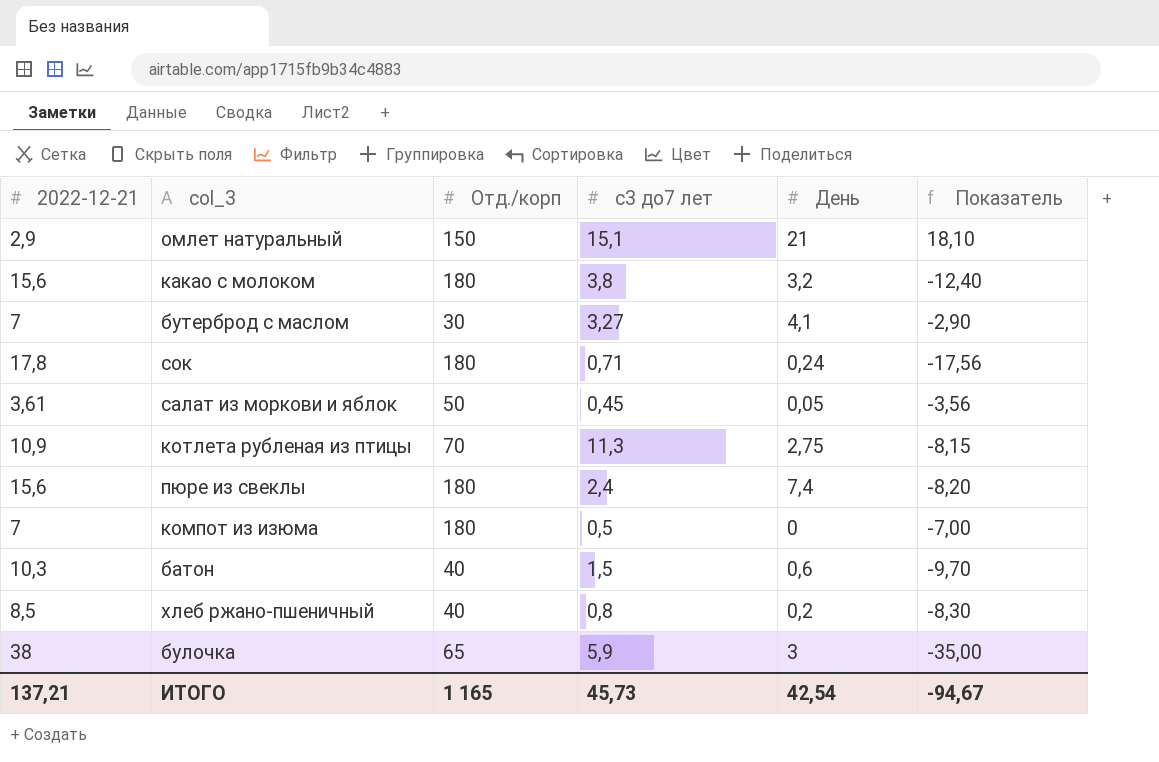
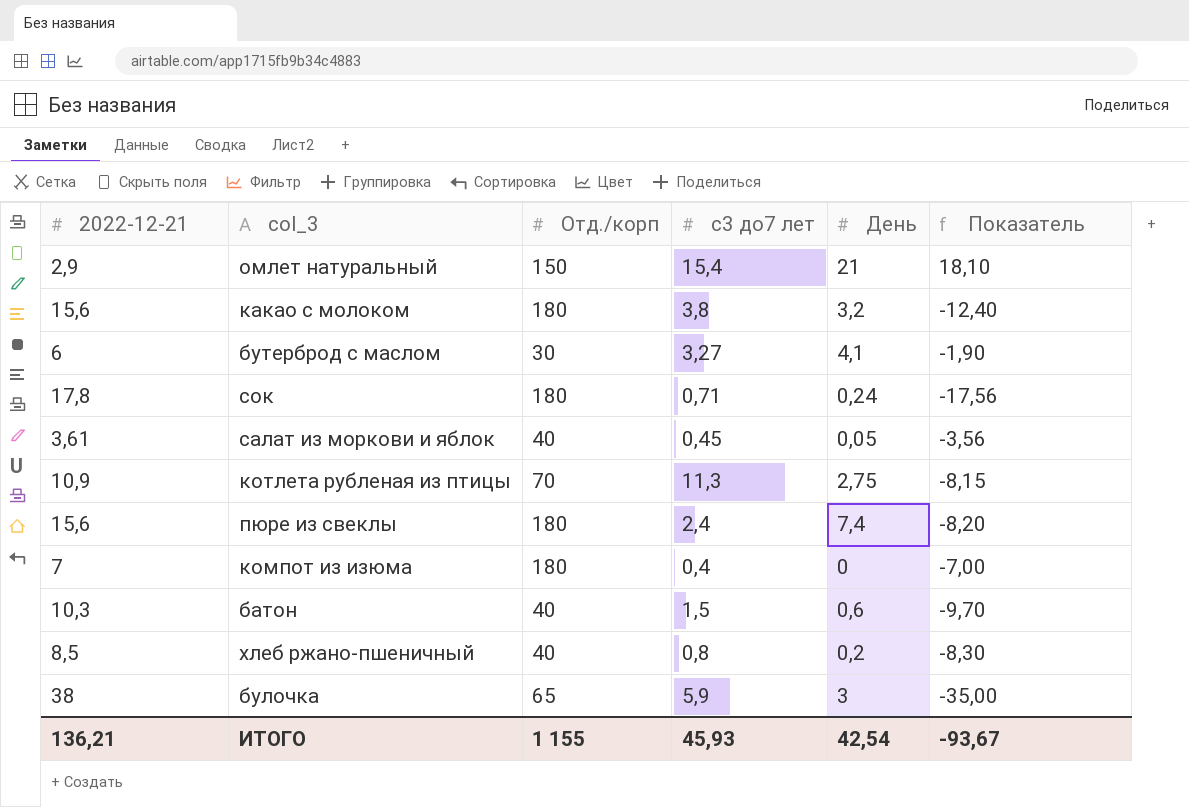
омлет натуральный | с3 до7 лет: 15,1 -> 15,4
бутерброд с маслом | 2022-12-21: 7 -> 6
бутерброд с маслом | Показатель: -2,90 -> -1,90
салат из моркови и яблок | Отд./корп: 50 -> 40
компот из изюма | с3 до7 лет: 0,5 -> 0,4
ИТОГО | 2022-12-21: 137,21 -> 136,21
ИТОГО | Отд./корп: 1 165 -> 1 155
ИТОГО | с3 до7 лет: 45,73 -> 45,93
ИТОГО | Показатель: -94,67 -> -93,67

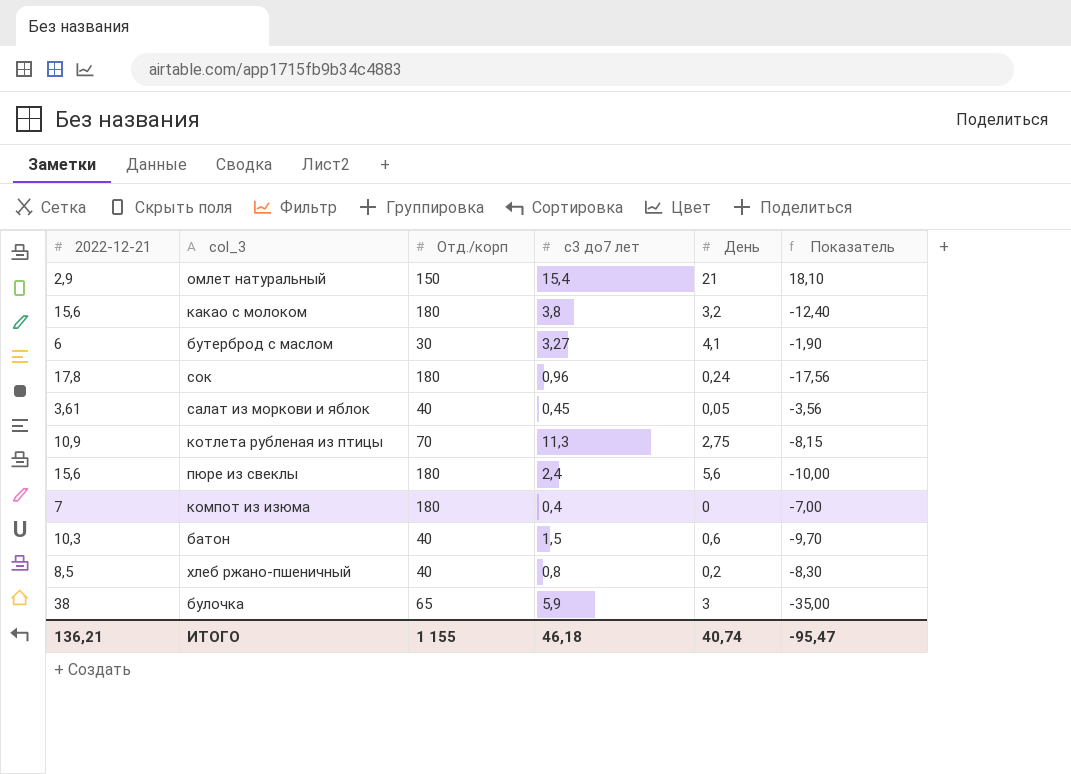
сок | с3 до7 лет: 0,71 -> 0,96
пюре из свеклы | День: 7,4 -> 5,6
пюре из свеклы | Показатель: -8,20 -> -10,00
ИТОГО | с3 до7 лет: 45,93 -> 46,18
ИТОГО | День: 42,54 -> 40,74
ИТОГО | Показатель: -93,67 -> -95,47

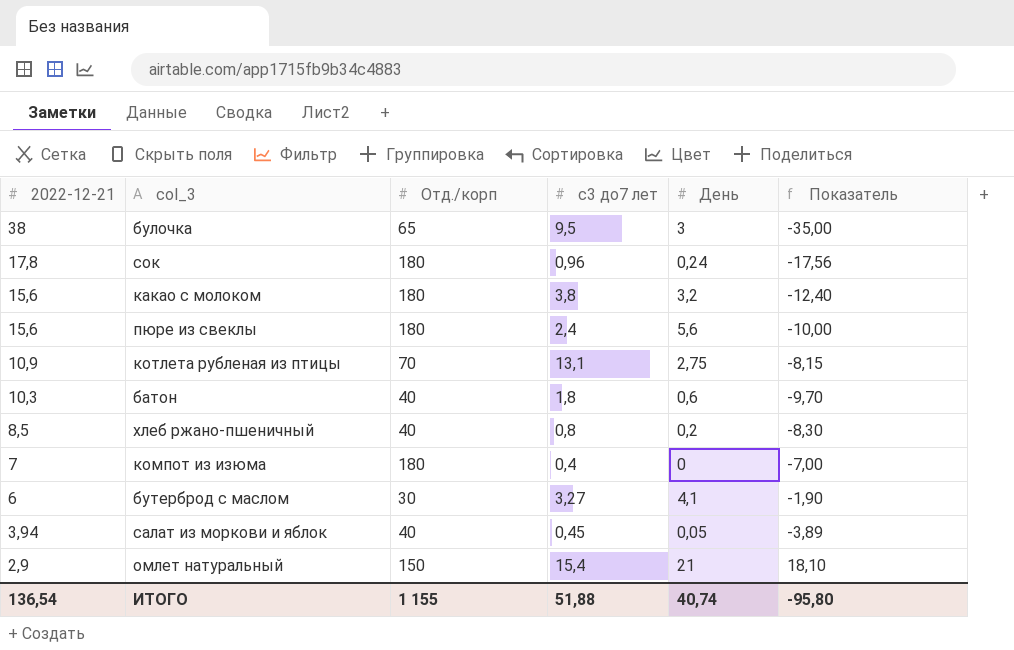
row order: none -> 2022-12-21 descending
булочка | с3 до7 лет: 5,9 -> 9,5
котлета рубленая из птицы | с3 до7 лет: 11,3 -> 13,1
батон | с3 до7 лет: 1,5 -> 1,8
салат из моркови и яблок | 2022-12-21: 3,61 -> 3,94
салат из моркови и яблок | Показатель: -3,56 -> -3,89
ИТОГО | 2022-12-21: 136,21 -> 136,54
ИТОГО | с3 до7 лет: 46,18 -> 51,88
ИТОГО | Показатель: -95,47 -> -95,80

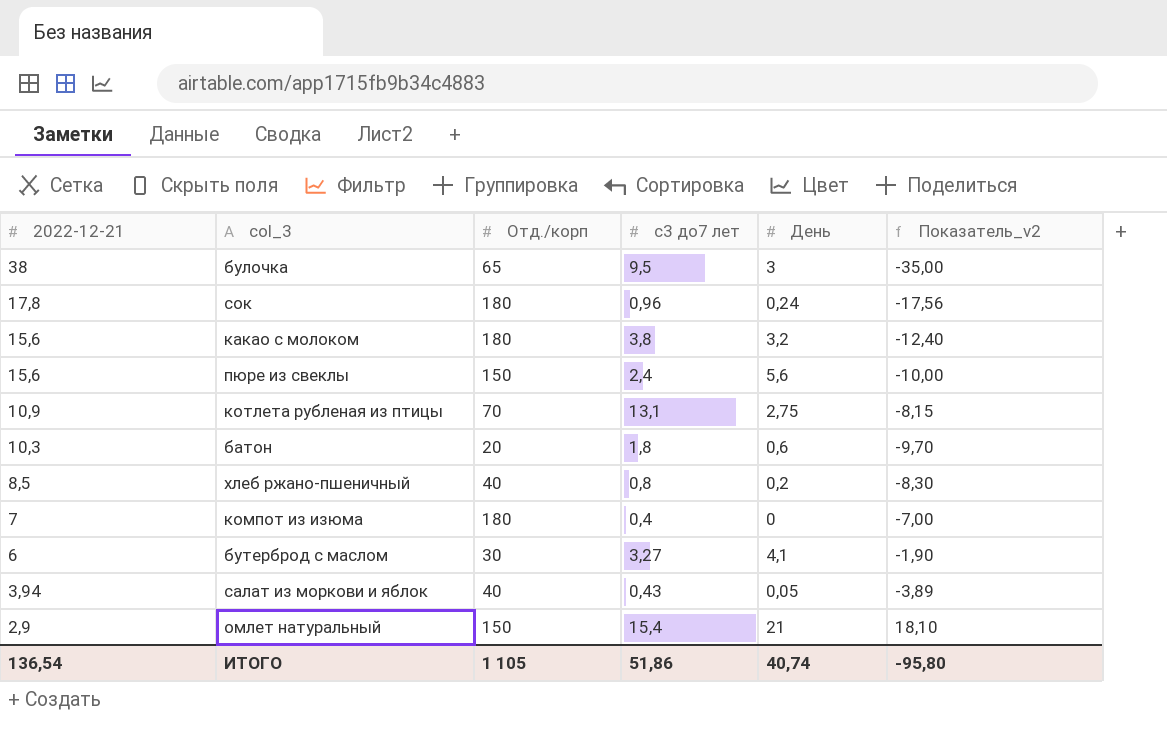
column name: Показатель -> Показатель_v2
пюре из свеклы | Отд./корп: 180 -> 150
батон | Отд./корп: 40 -> 20
салат из моркови и яблок | с3 до7 лет: 0,45 -> 0,43
ИТОГО | Отд./корп: 1 155 -> 1 105
ИТОГО | с3 до7 лет: 51,88 -> 51,86

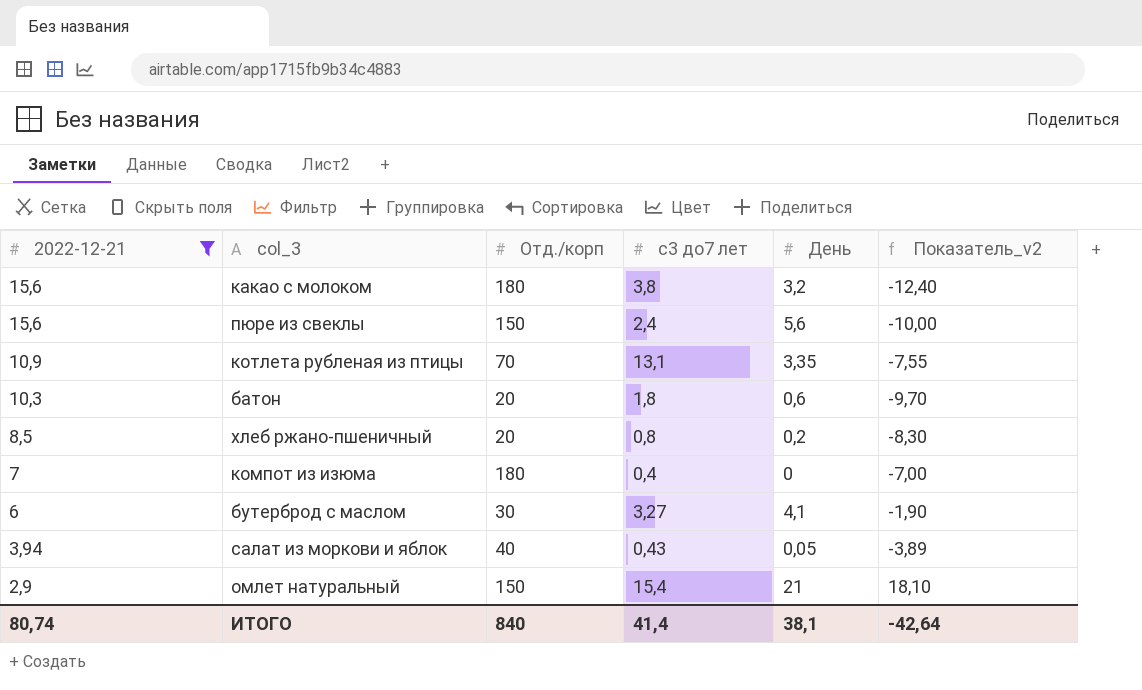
filter: none -> 2022-12-21 <= 15,6
котлета рубленая из птицы | День: 2,75 -> 3,35
котлета рубленая из птицы | Показатель_v2: -8,15 -> -7,55
хлеб ржано-пшеничный | Отд./корп: 40 -> 20
ИТОГО | 2022-12-21: 136,54 -> 80,74
ИТОГО | Отд./корп: 1 105 -> 840
ИТОГО | с3 до7 лет: 51,86 -> 41,4
ИТОГО | День: 40,74 -> 38,1
ИТОГО | Показатель_v2: -95,80 -> -42,64

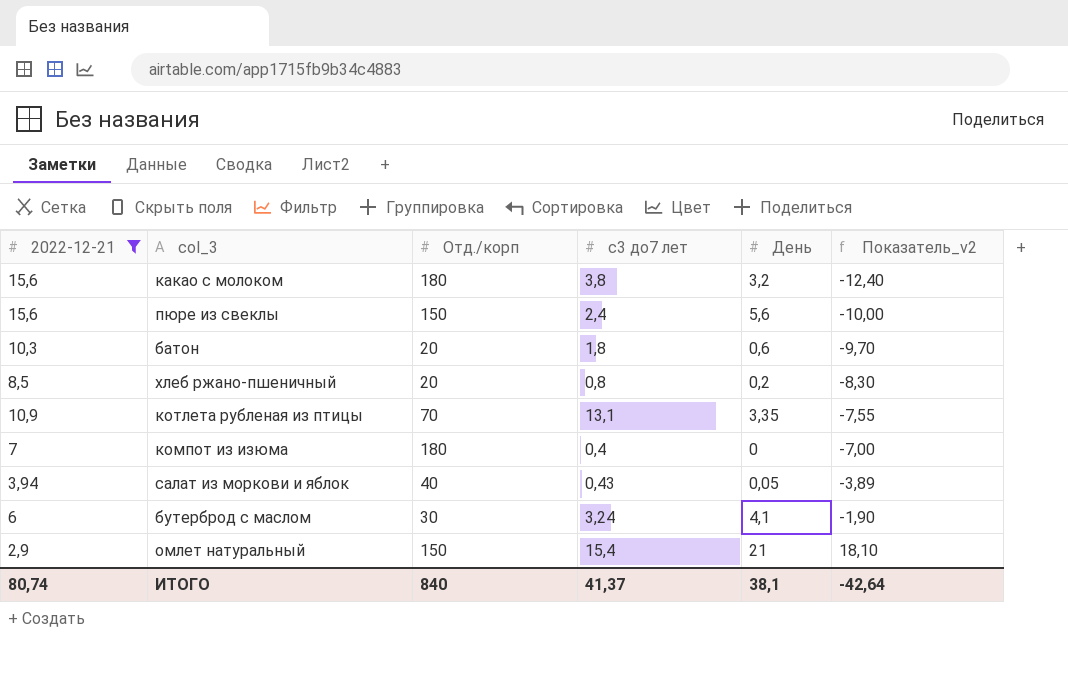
row order: 2022-12-21 descending -> Показатель_v2 ascending
бутерброд с маслом | с3 до7 лет: 3,27 -> 3,24
ИТОГО | с3 до7 лет: 41,4 -> 41,37

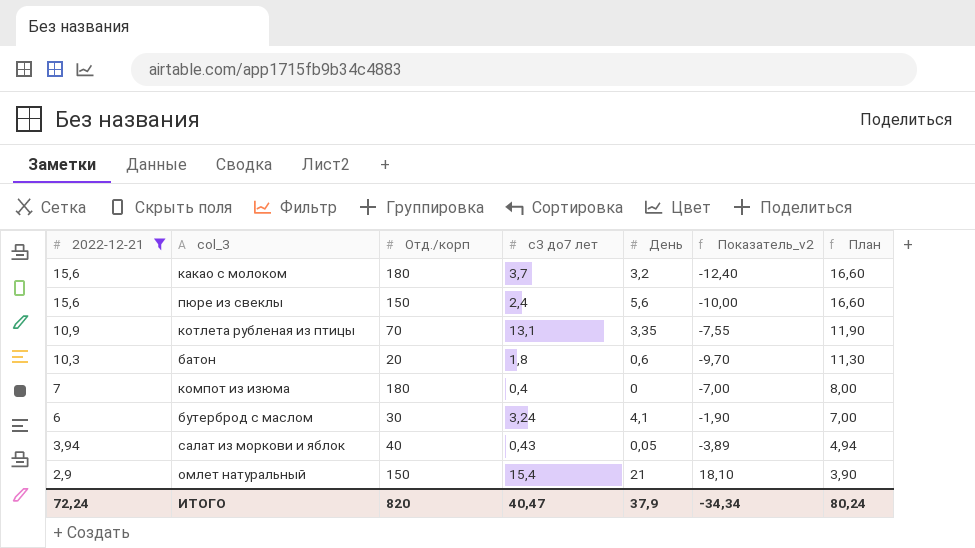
row order: Показатель_v2 ascending -> 2022-12-21 descending
column План | formula: none -> [2022-12-21] + 1
row хлеб ржано-пшеничный: 8,5 | 20 | 0,8 | 0,2 | -8,30 -> none
какао с молоком | с3 до7 лет: 3,8 -> 3,7
ИТОГО | 2022-12-21: 80,74 -> 72,24
ИТОГО | Отд./корп: 840 -> 820
ИТОГО | с3 до7 лет: 41,37 -> 40,47
ИТОГО | День: 38,1 -> 37,9
ИТОГО | Показатель_v2: -42,64 -> -34,34

